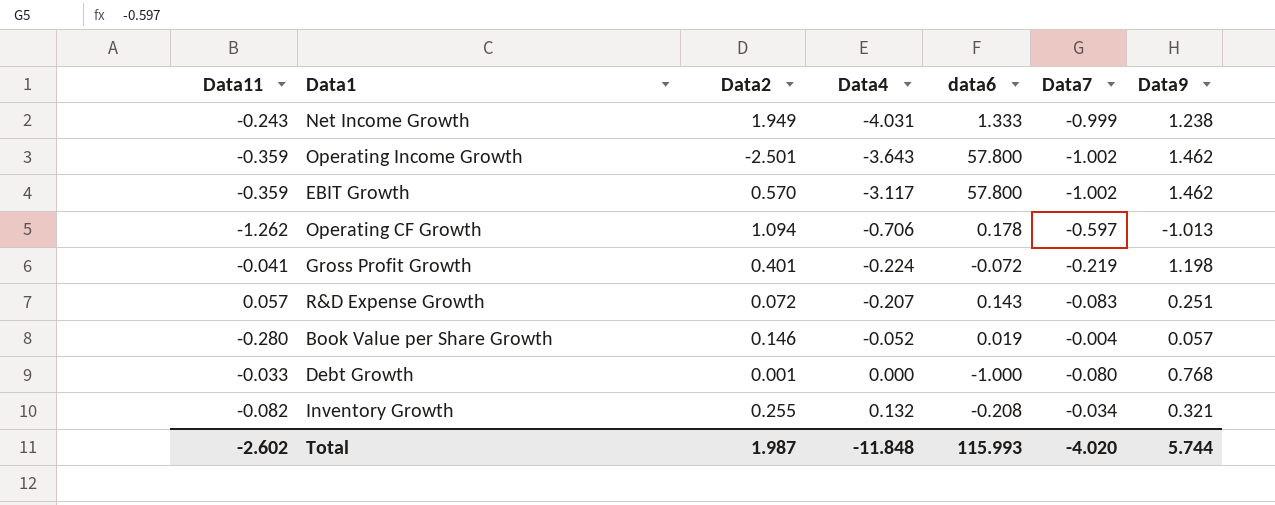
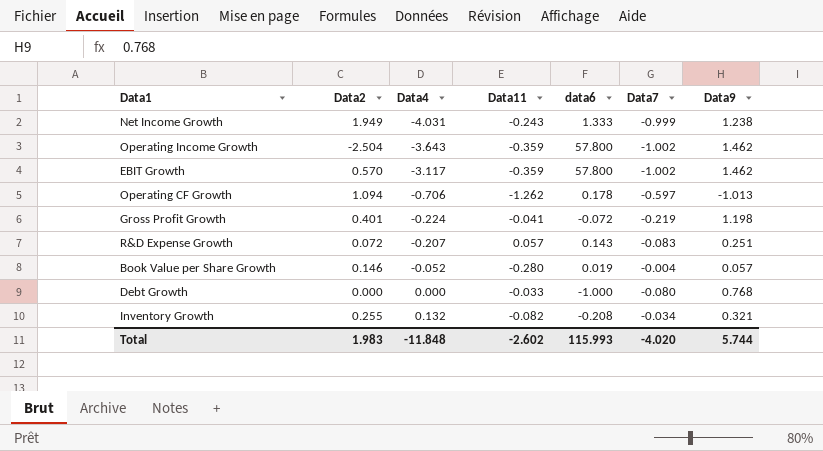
column Data11 | position: 1 -> 4
Operating Income Growth | Data2: -2.501 -> -2.504
Debt Growth | Data2: 0.001 -> 0.000
Total | Data2: 1.987 -> 1.983

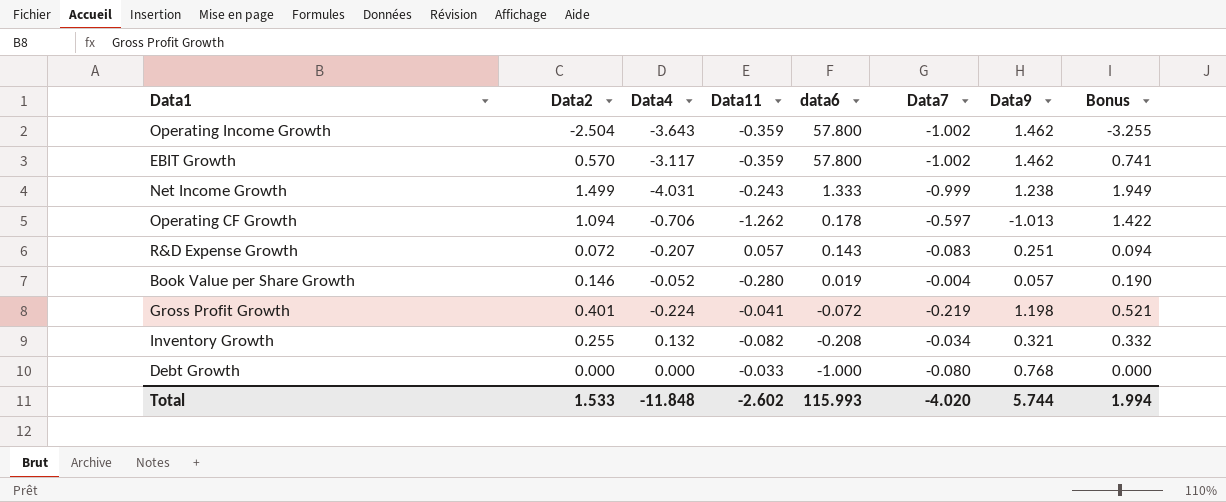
row order: Data4 ascending -> data6 descending
column Bonus | formula: none -> [Data2] * 1.3
Net Income Growth | Data2: 1.949 -> 1.499
Total | Data2: 1.983 -> 1.533

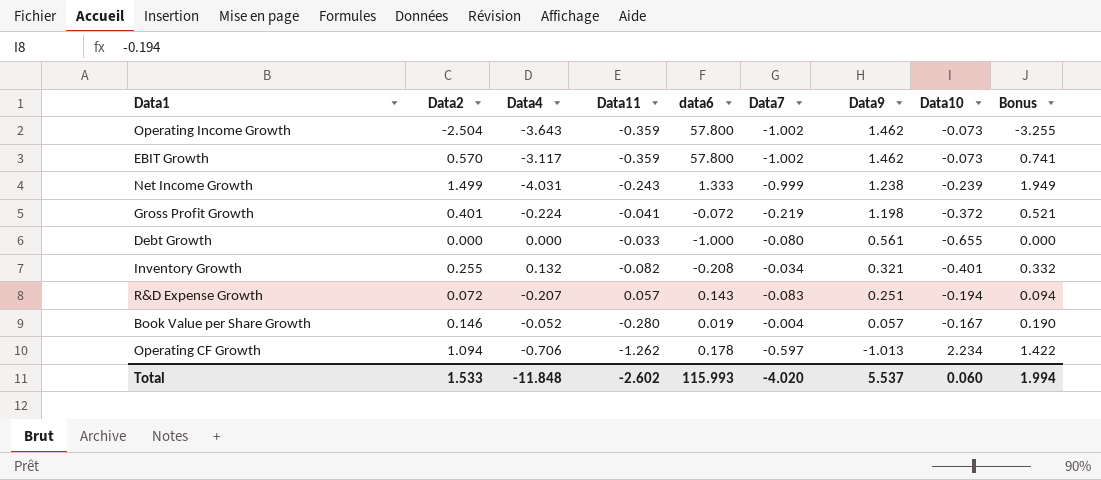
row order: data6 descending -> Data9 descending
column Data10 | position: none -> 8
Debt Growth | Data9: 0.768 -> 0.561
Total | Data9: 5.744 -> 5.537

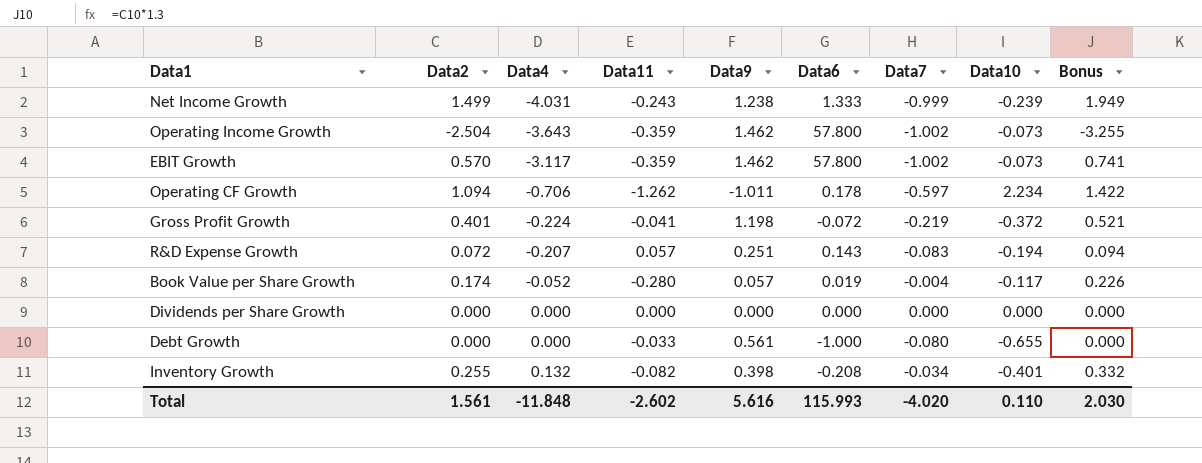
row order: Data9 descending -> Data4 ascending
column Data9 | position: 7 -> 5
column name: data6 -> Data6
Operating CF Growth | Data9: -1.013 -> -1.011
Book Value per Share Growth | Data2: 0.146 -> 0.174
Book Value per Share Growth | Data10: -0.167 -> -0.117
Book Value per Share Growth | Bonus: 0.190 -> 0.226
row Dividends per Share Growth: none -> 0.000 | 0.000 | 0.000 | 0.000 | 0.000 | 0.000 | 0.000 | 0.000
Inventory Growth | Data9: 0.321 -> 0.398
Total | Data2: 1.533 -> 1.561
Total | Data9: 5.537 -> 5.616
Total | Data10: 0.060 -> 0.110
Total | Bonus: 1.994 -> 2.030

